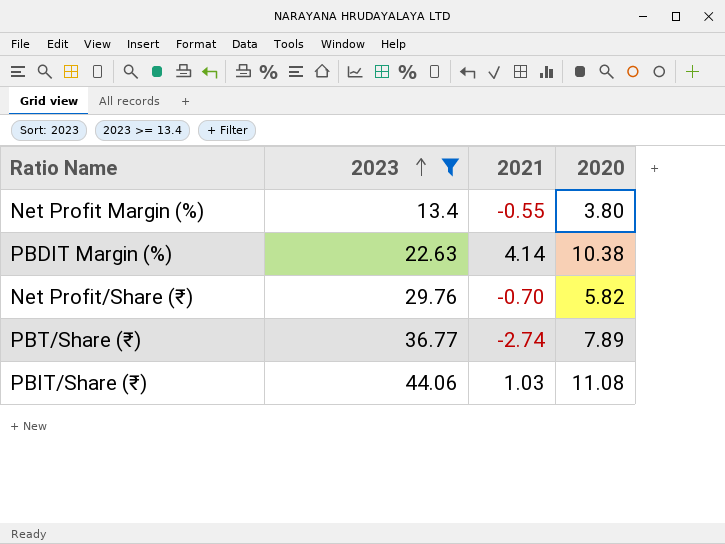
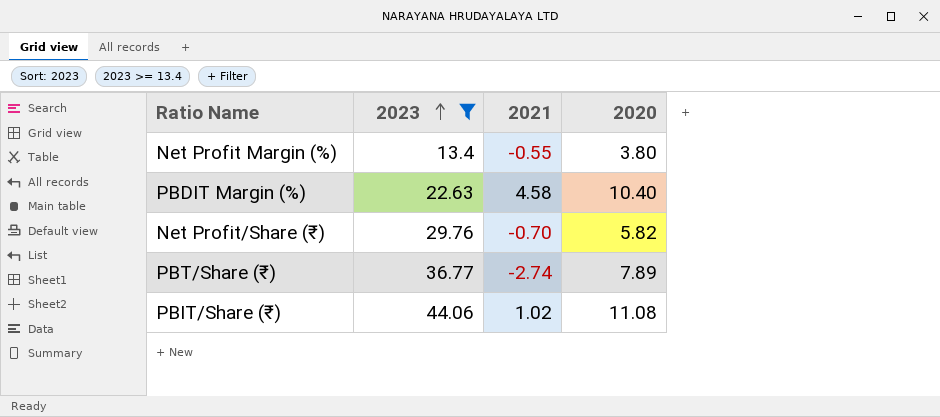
PBDIT Margin (%) | 2021: 4.14 -> 4.58
PBDIT Margin (%) | 2020: 10.38 -> 10.40
PBIT/Share (₹) | 2021: 1.03 -> 1.02

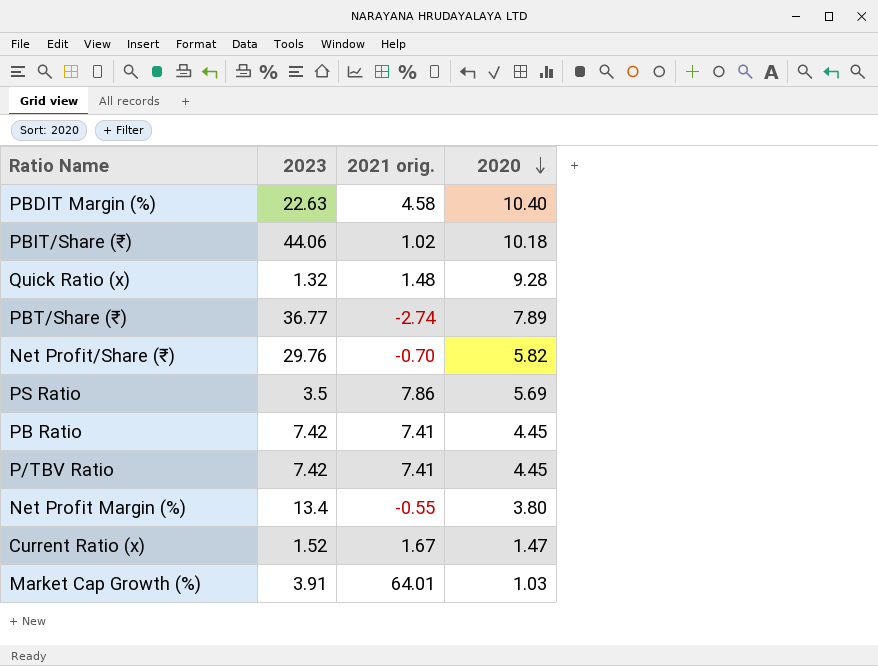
filter: 2023 >= 13.4 -> none
row order: 2023 ascending -> 2020 descending
column name: 2021 -> 2021 orig.
PBIT/Share (₹) | 2020: 11.08 -> 10.18

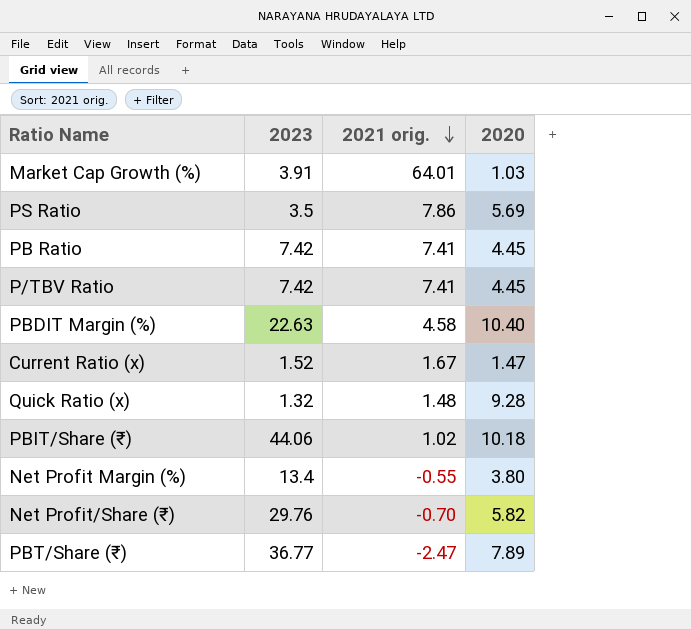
row order: 2020 descending -> 2021 orig. descending
PBT/Share (₹) | 2021 orig.: -2.74 -> -2.47

